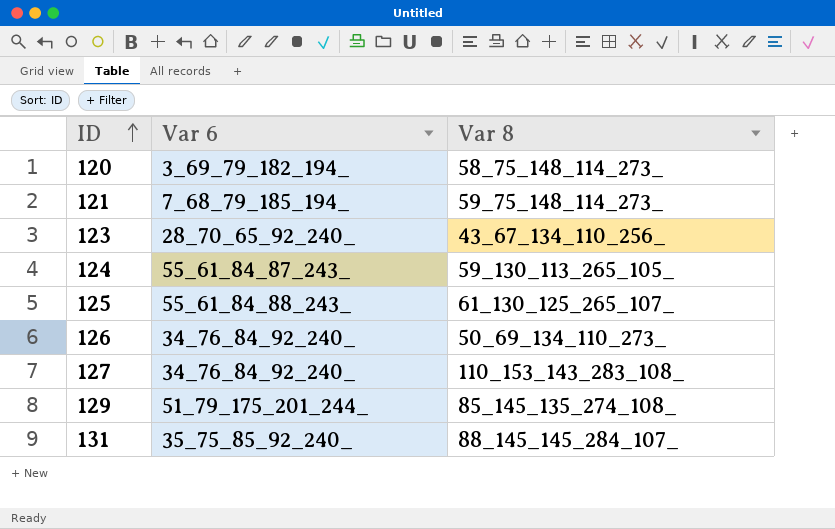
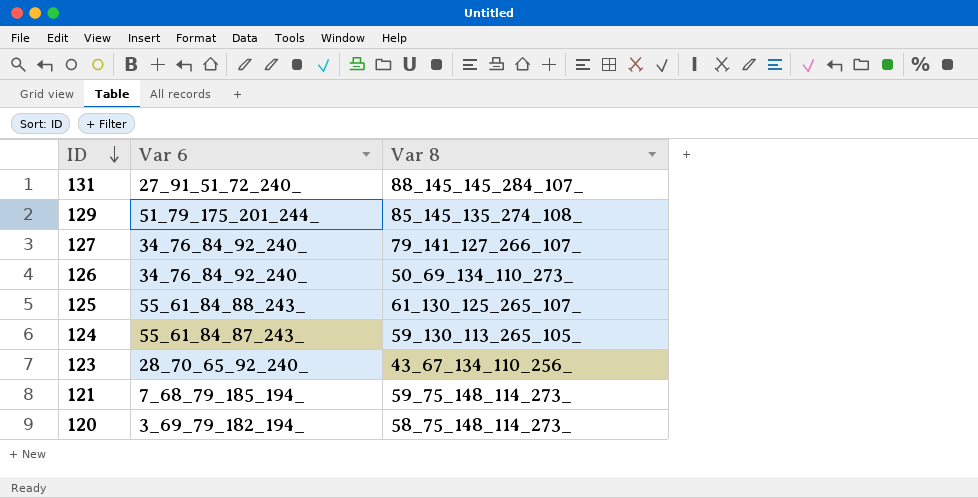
row order: ID ascending -> ID descending
131 | Var 6: 35_75_85_92_240_ -> 27_91_51_72_240_
127 | Var 8: 110_153_143_283_108_ -> 79_141_127_266_107_

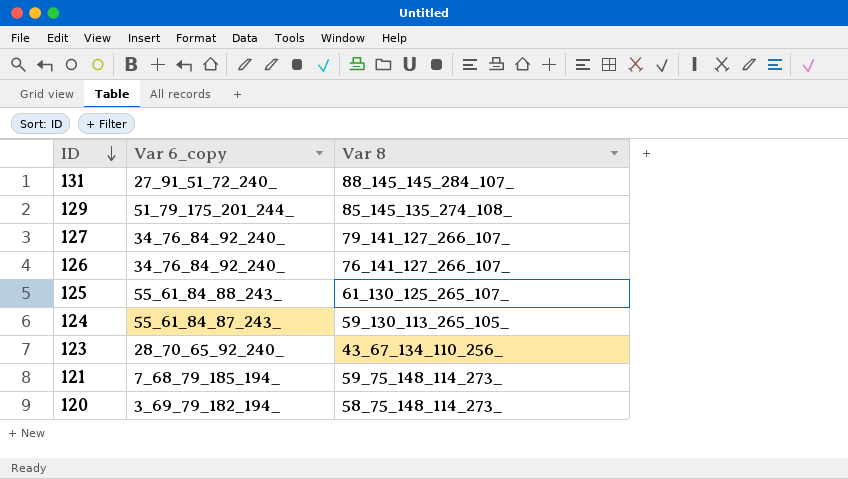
column name: Var 6 -> Var 6_copy
126 | Var 8: 50_69_134_110_273_ -> 76_141_127_266_107_

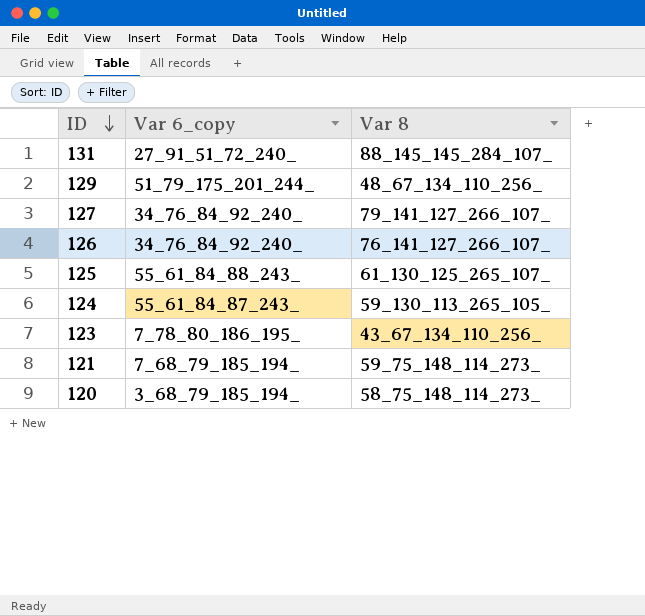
129 | Var 8: 85_145_135_274_108_ -> 48_67_134_110_256_
123 | Var 6_copy: 28_70_65_92_240_ -> 7_78_80_186_195_
120 | Var 6_copy: 3_69_79_182_194_ -> 3_68_79_185_194_

